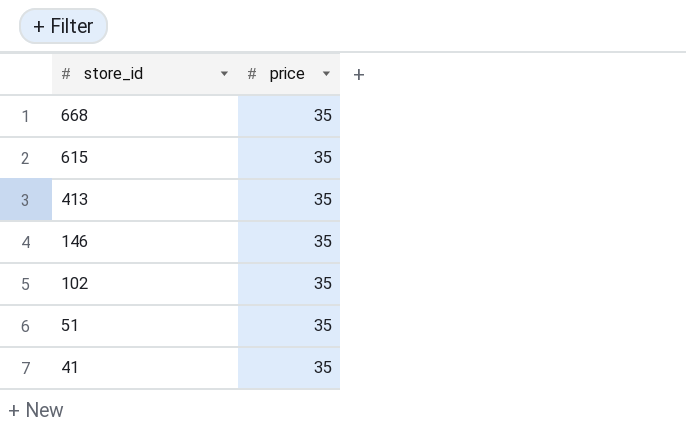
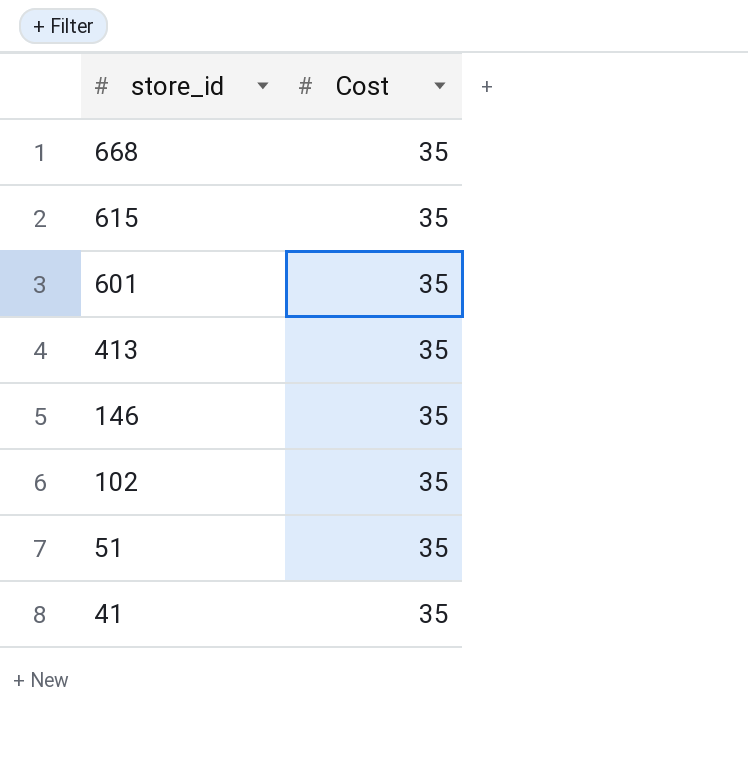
column name: price -> Cost
row 601: none -> 35

